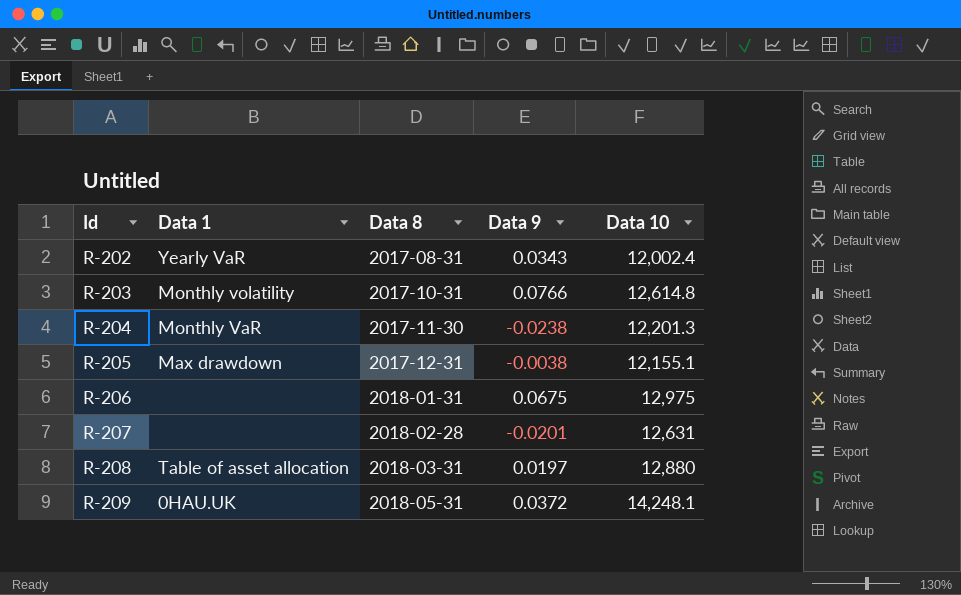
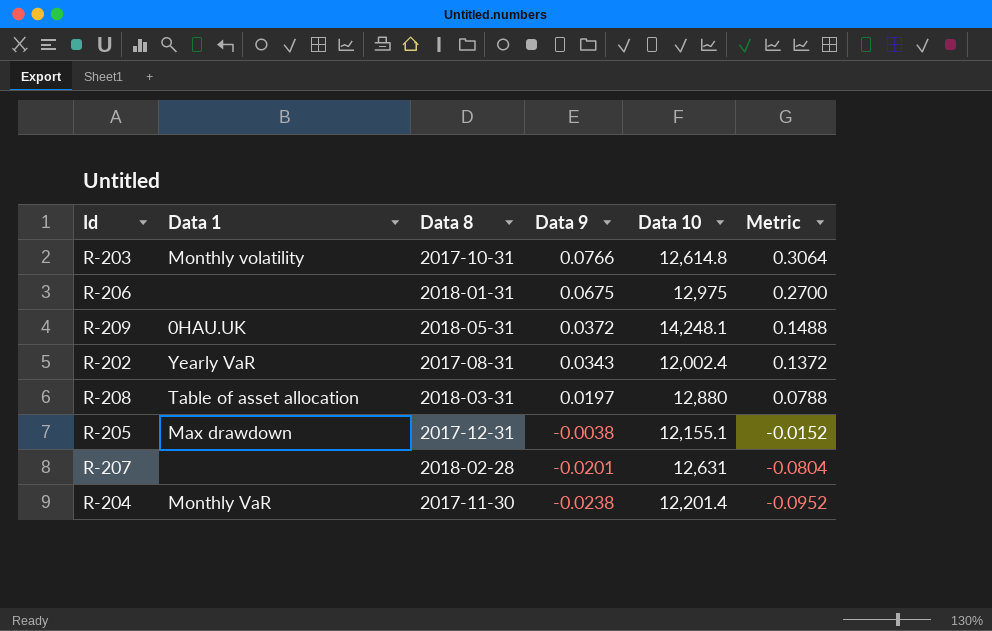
row order: Id ascending -> Data 9 descending
column Metric | formula: none -> [Data 9] * 4
R-204 | Data 10: 12,201.3 -> 12,201.4

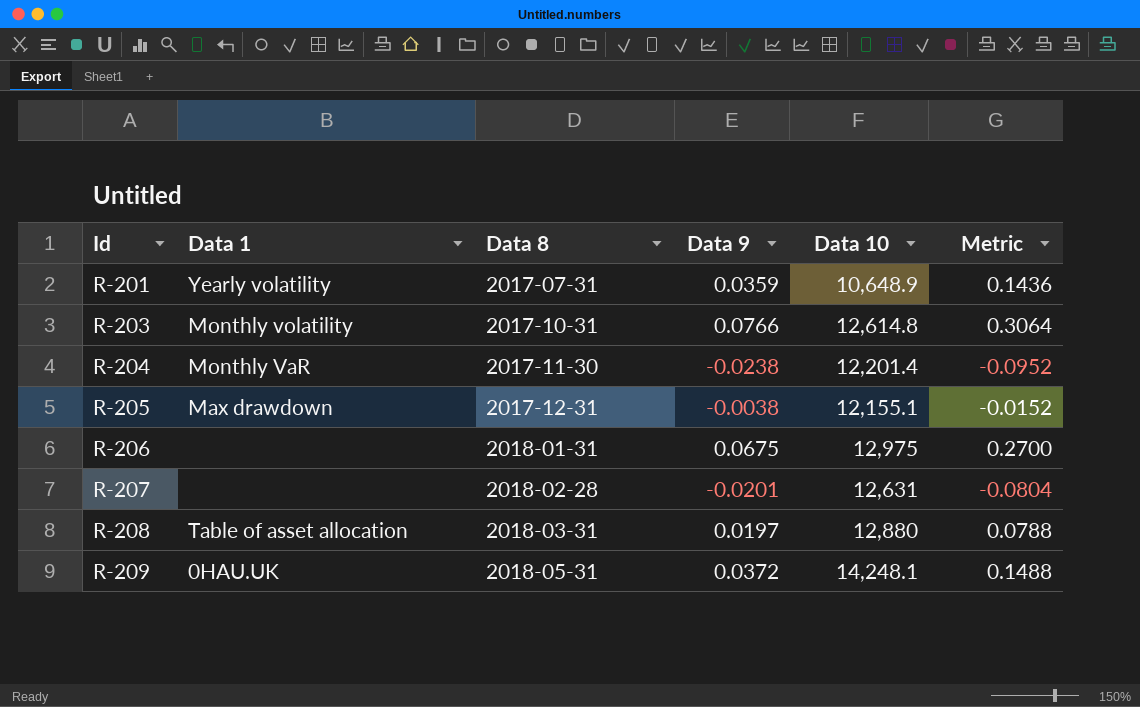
row order: Data 9 descending -> Id ascending
row R-202: Yearly VaR | 2017-08-31 | 0.0343 | 12,002.4 | 0.1372 -> none
row R-201: none -> Yearly volatility | 2017-07-31 | 0.0359 | 10,648.9 | 0.1436

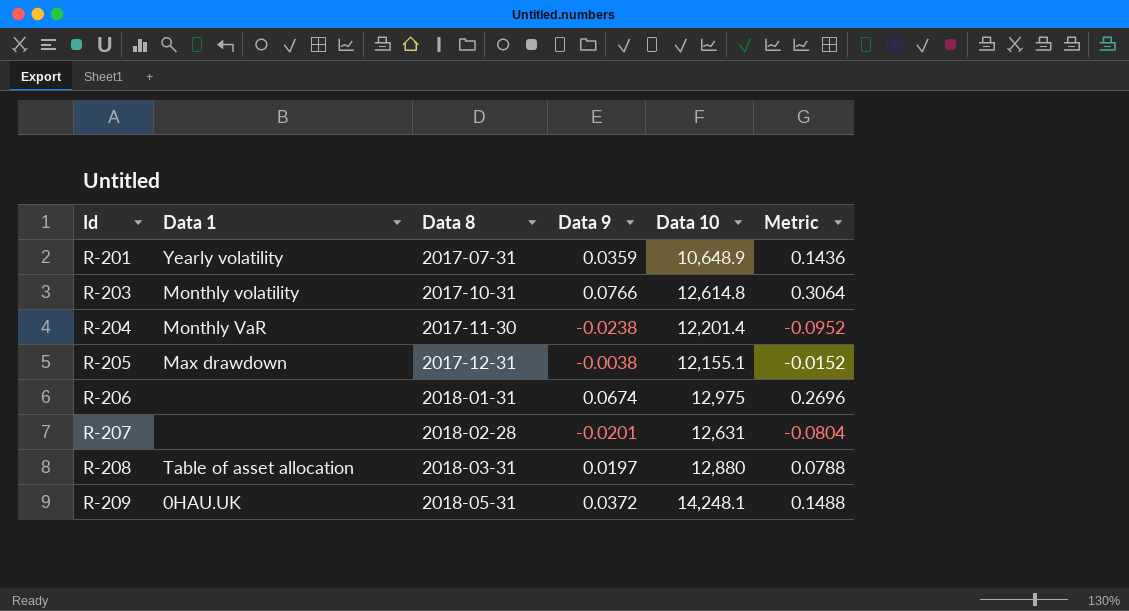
R-206 | Data 9: 0.0675 -> 0.0674
R-206 | Metric: 0.2700 -> 0.2696

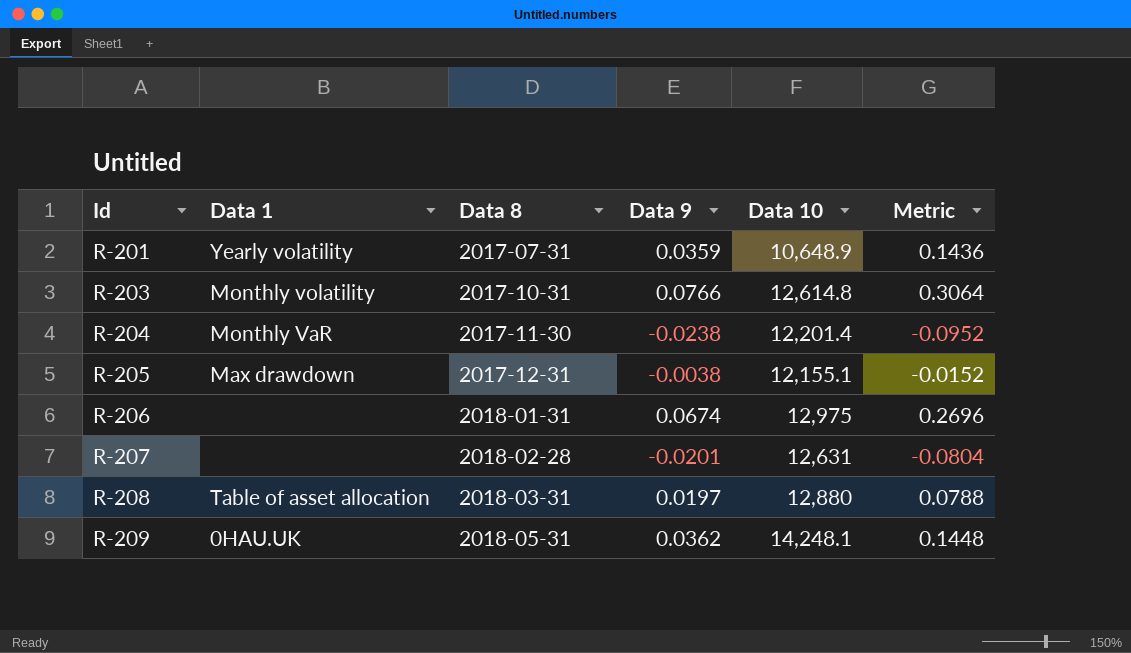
R-209 | Data 9: 0.0372 -> 0.0362
R-209 | Metric: 0.1488 -> 0.1448

